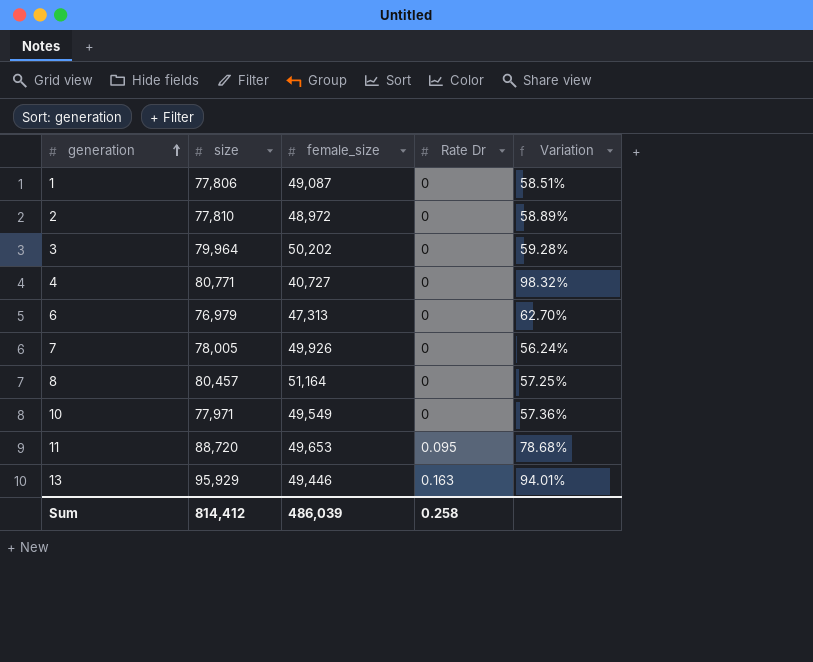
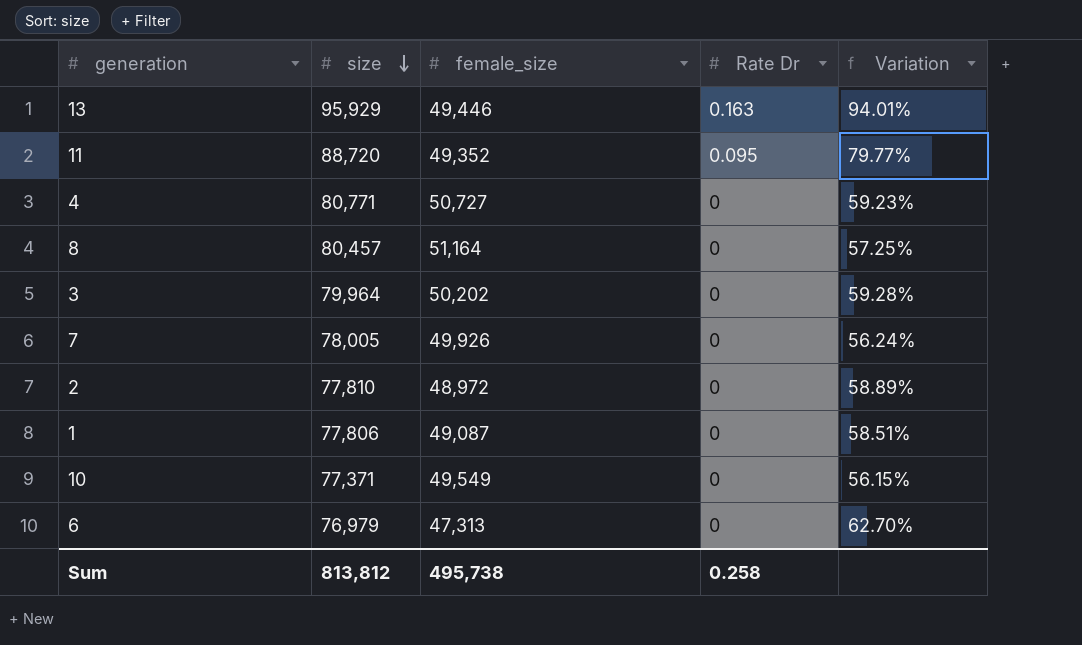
row order: generation ascending -> size descending
11 | female_size: 49,653 -> 49,352
11 | Variation: 78.68% -> 79.77%
4 | female_size: 40,727 -> 50,727
4 | Variation: 98.32% -> 59.23%
10 | size: 77,971 -> 77,371
10 | Variation: 57.36% -> 56.15%
Sum | size: 814,412 -> 813,812
Sum | female_size: 486,039 -> 495,738

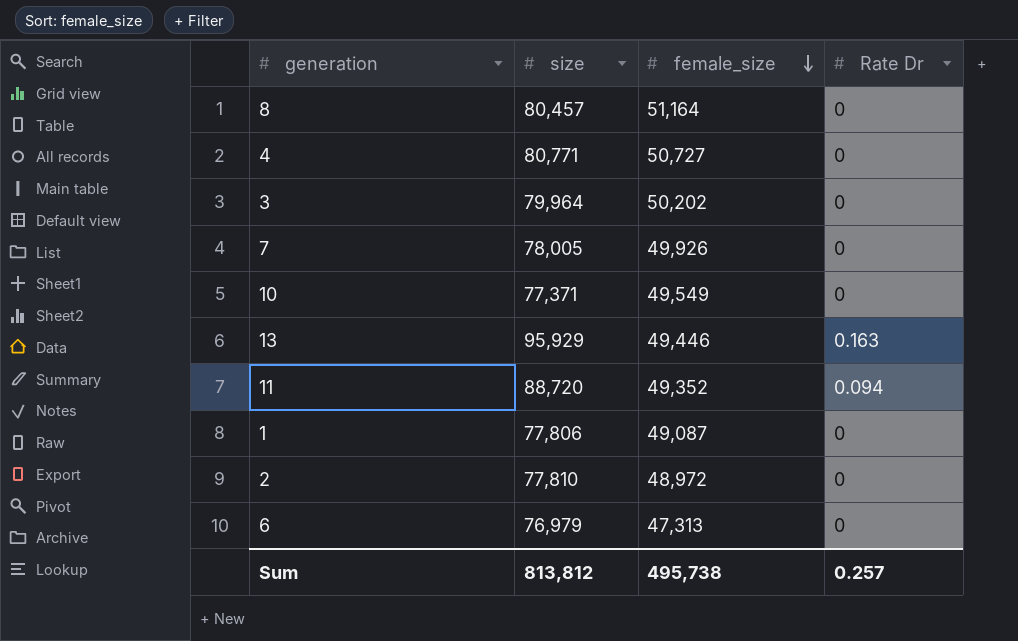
row order: size descending -> female_size descending
column Variation | formula: ([size] - [female_size]) / [female_size] -> none
11 | Rate Dr: 0.095 -> 0.094
Sum | Rate Dr: 0.258 -> 0.257

